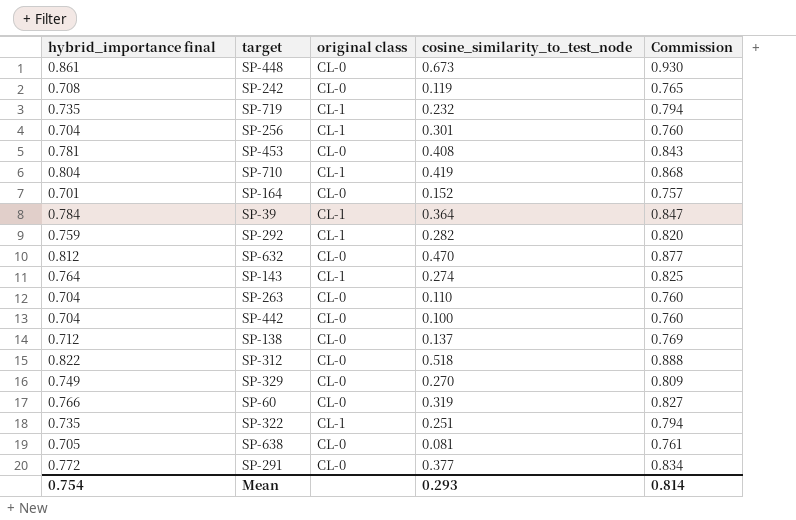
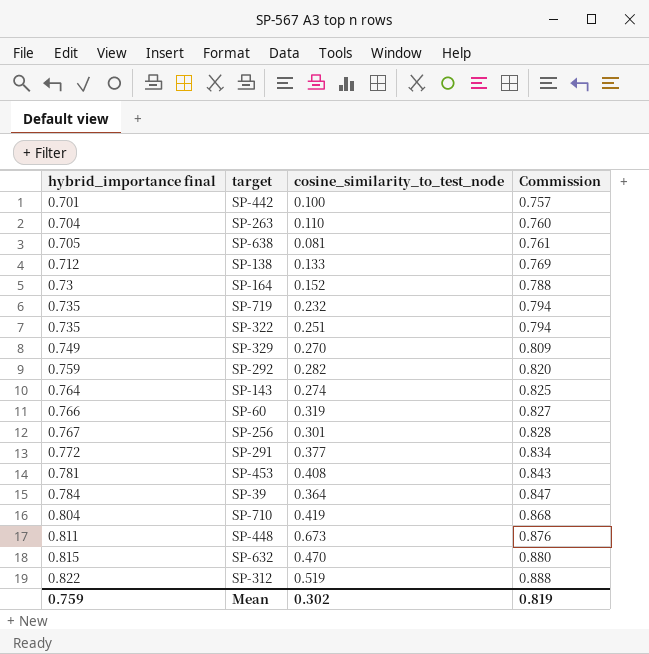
row order: none -> hybrid_importance final ascending
column original class | position: 3 -> none
row SP-242: 0.708 | CL-0 | 0.119 | 0.765 -> none
SP-442 | hybrid_importance final: 0.704 -> 0.701
SP-442 | Commission: 0.760 -> 0.757
SP-138 | cosine_similarity_to_test_node: 0.137 -> 0.133
SP-164 | hybrid_importance final: 0.701 -> 0.73
SP-164 | Commission: 0.757 -> 0.788
SP-256 | hybrid_importance final: 0.704 -> 0.767
SP-256 | Commission: 0.760 -> 0.828
SP-448 | hybrid_importance final: 0.861 -> 0.811
SP-448 | Commission: 0.930 -> 0.876
SP-632 | hybrid_importance final: 0.812 -> 0.815
SP-632 | Commission: 0.877 -> 0.880
SP-312 | cosine_similarity_to_test_node: 0.518 -> 0.519
Mean | hybrid_importance final: 0.754 -> 0.759
Mean | cosine_similarity_to_test_node: 0.293 -> 0.302
Mean | Commission: 0.814 -> 0.819

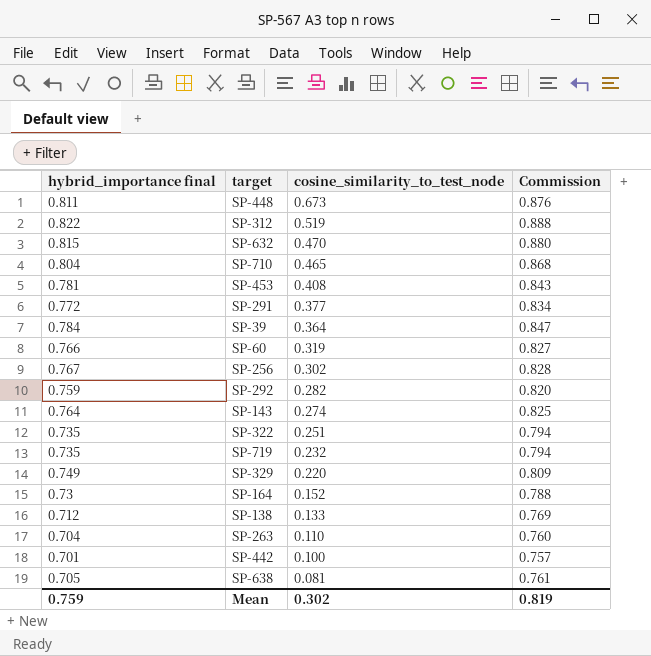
row order: hybrid_importance final ascending -> cosine_similarity_to_test_node descending
SP-710 | cosine_similarity_to_test_node: 0.419 -> 0.465
SP-256 | cosine_similarity_to_test_node: 0.301 -> 0.302
SP-329 | cosine_similarity_to_test_node: 0.270 -> 0.220

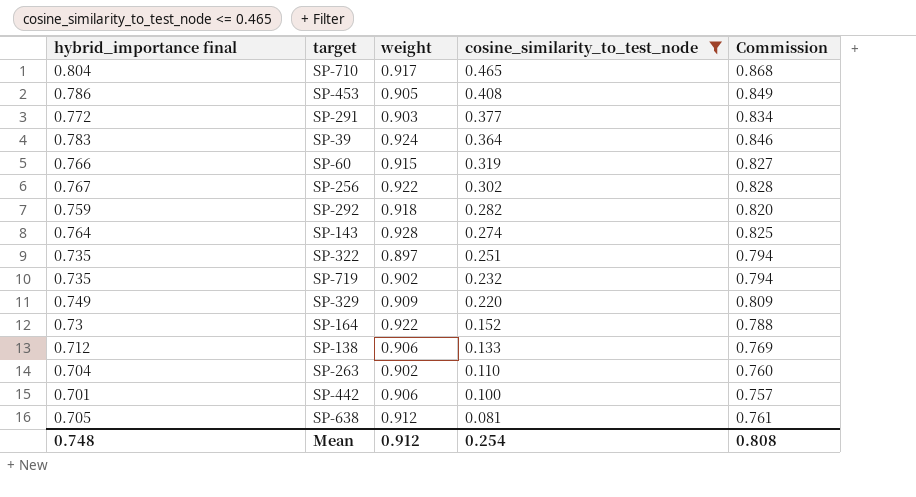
filter: none -> cosine_similarity_to_test_node <= 0.465
column weight | position: none -> 3
SP-453 | hybrid_importance final: 0.781 -> 0.786
SP-453 | Commission: 0.843 -> 0.849
SP-39 | hybrid_importance final: 0.784 -> 0.783
SP-39 | Commission: 0.847 -> 0.846
Mean | hybrid_importance final: 0.759 -> 0.748
Mean | cosine_similarity_to_test_node: 0.302 -> 0.254
Mean | Commission: 0.819 -> 0.808

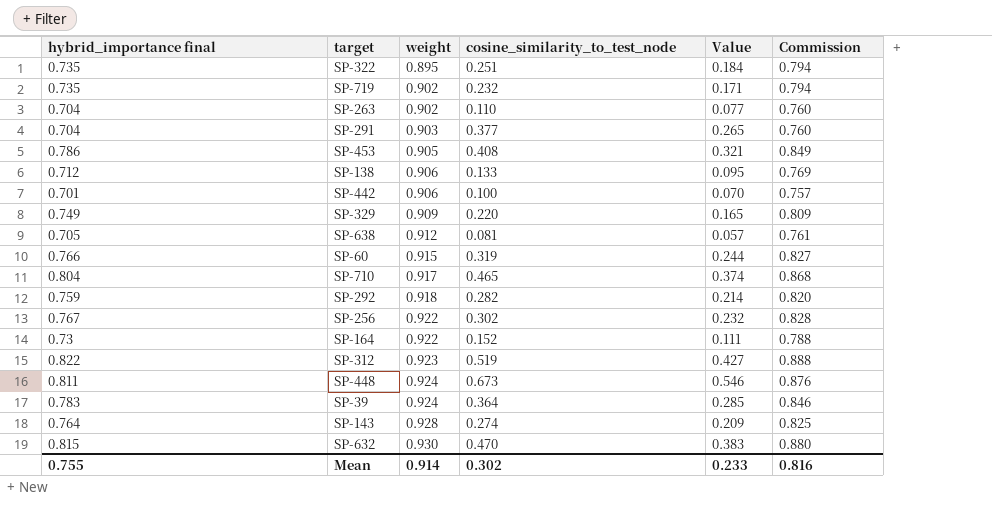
filter: cosine_similarity_to_test_node <= 0.465 -> none
row order: cosine_similarity_to_test_node descending -> weight ascending
column Value | formula: none -> [hybrid_importance final] * [cosine_similarity_to_test_node]
SP-322 | weight: 0.897 -> 0.895
SP-291 | hybrid_importance final: 0.772 -> 0.704
SP-291 | Commission: 0.834 -> 0.760
Mean | hybrid_importance final: 0.748 -> 0.755
Mean | weight: 0.912 -> 0.914
Mean | cosine_similarity_to_test_node: 0.254 -> 0.302
Mean | Commission: 0.808 -> 0.816

